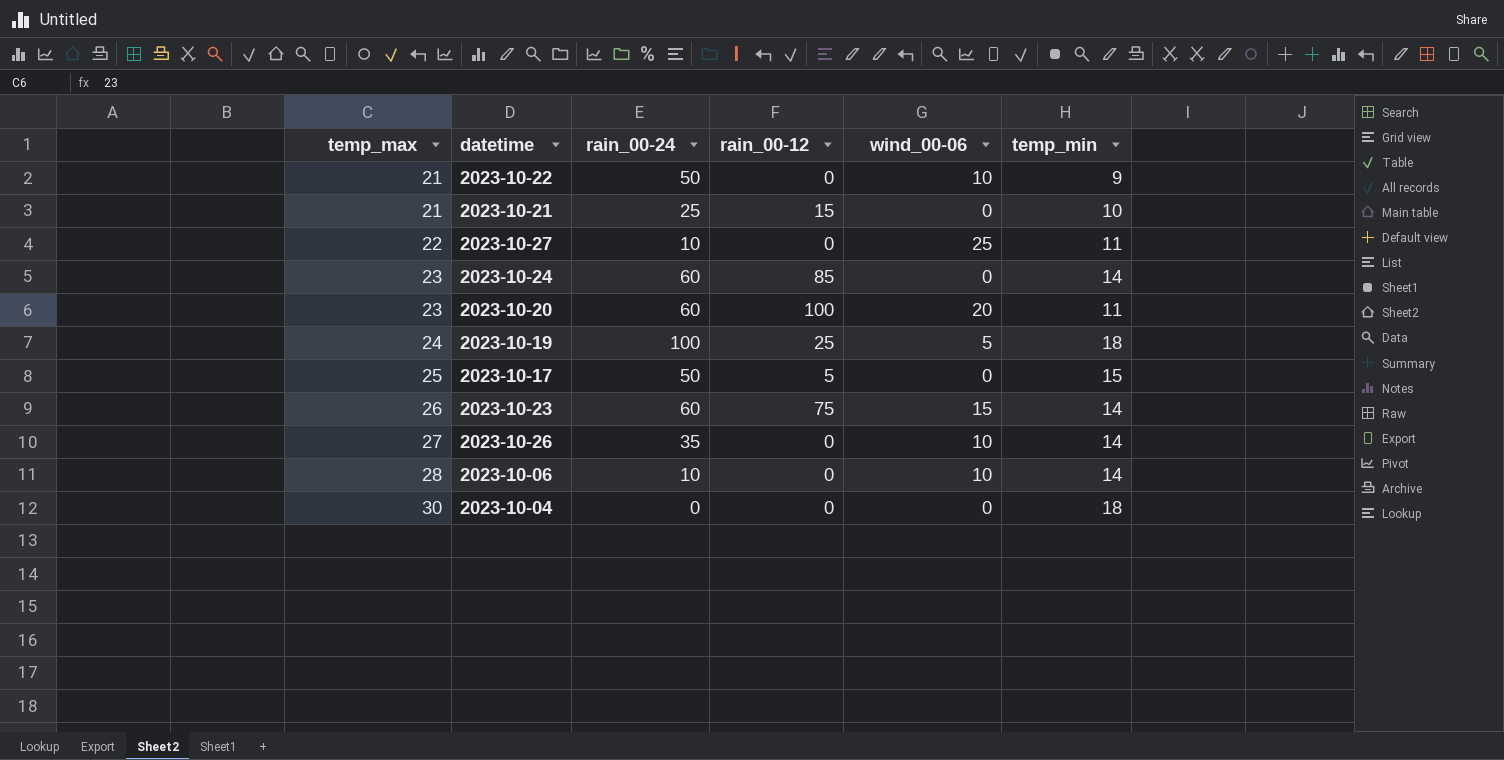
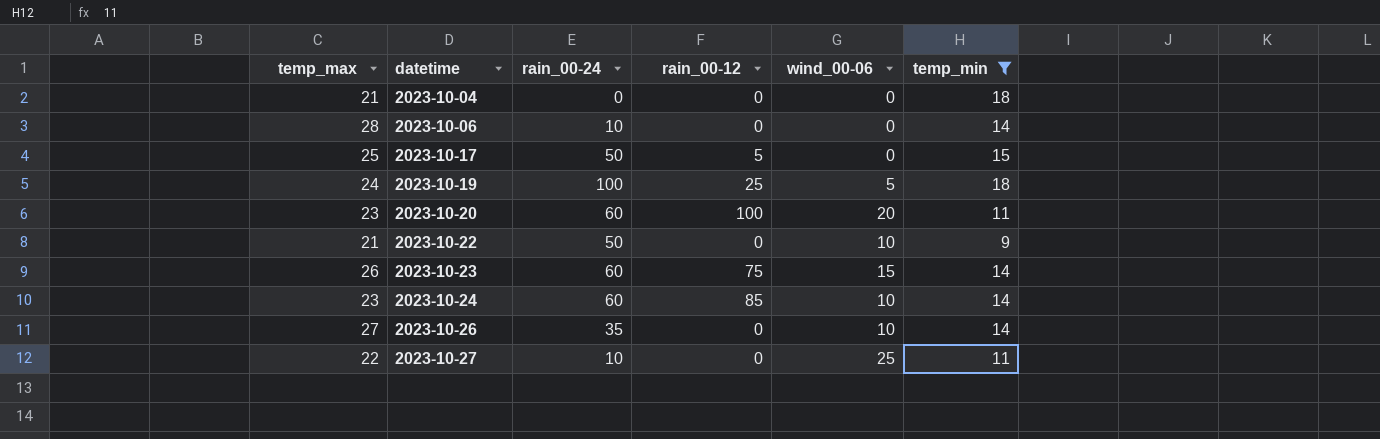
filter: none -> temp_min != 10
row order: temp_max ascending -> datetime ascending
2023-10-04 | temp_max: 30 -> 21
2023-10-06 | wind_00-06: 10 -> 0
2023-10-24 | wind_00-06: 0 -> 10

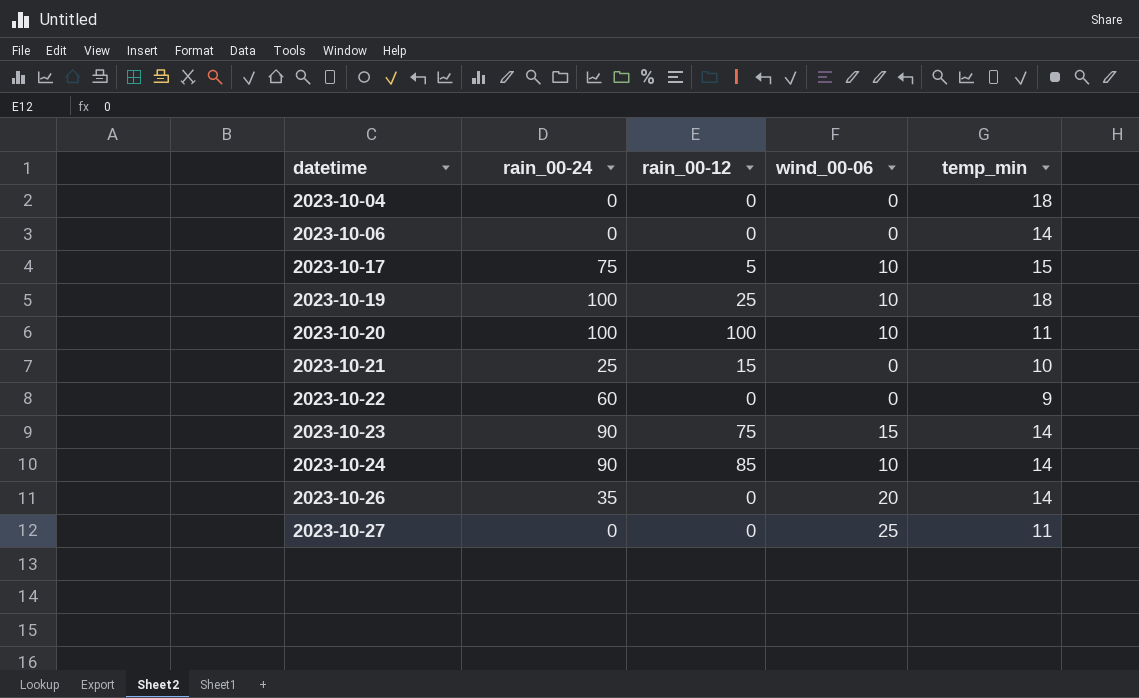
filter: temp_min != 10 -> none
column temp_max | position: 1 -> none
2023-10-06 | rain_00-24: 10 -> 0
2023-10-17 | rain_00-24: 50 -> 75
2023-10-17 | wind_00-06: 0 -> 10
2023-10-19 | wind_00-06: 5 -> 10
2023-10-20 | rain_00-24: 60 -> 100
2023-10-20 | wind_00-06: 20 -> 10
2023-10-22 | rain_00-24: 50 -> 60
2023-10-22 | wind_00-06: 10 -> 0
2023-10-23 | rain_00-24: 60 -> 90
2023-10-24 | rain_00-24: 60 -> 90
2023-10-26 | wind_00-06: 10 -> 20
2023-10-27 | rain_00-24: 10 -> 0

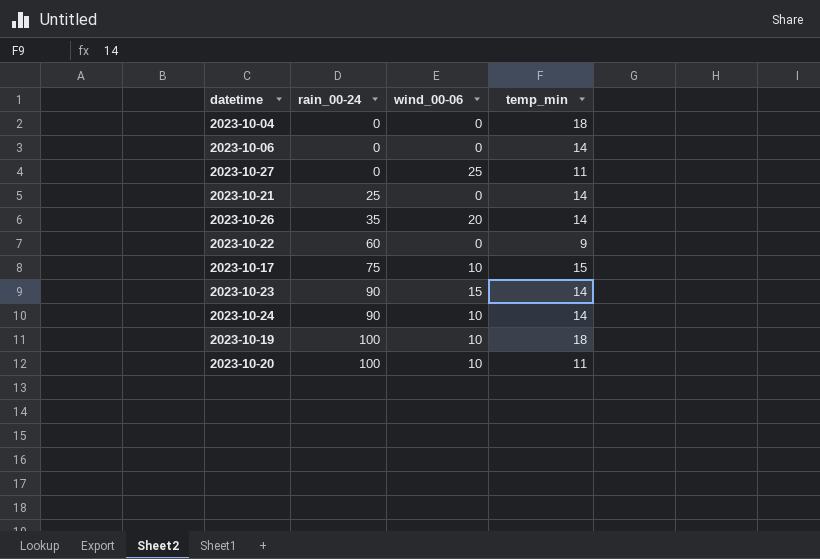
row order: datetime ascending -> rain_00-24 ascending
column rain_00-12 | position: 3 -> none
2023-10-21 | temp_min: 10 -> 14

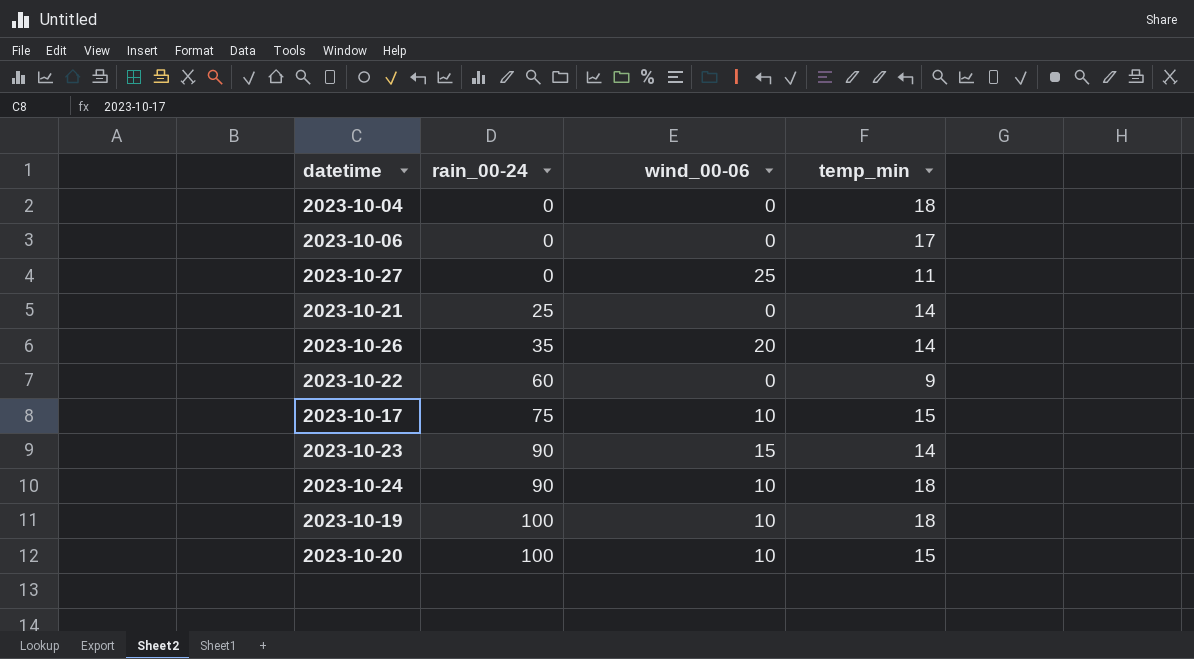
2023-10-06 | temp_min: 14 -> 17
2023-10-24 | temp_min: 14 -> 18
2023-10-20 | temp_min: 11 -> 15

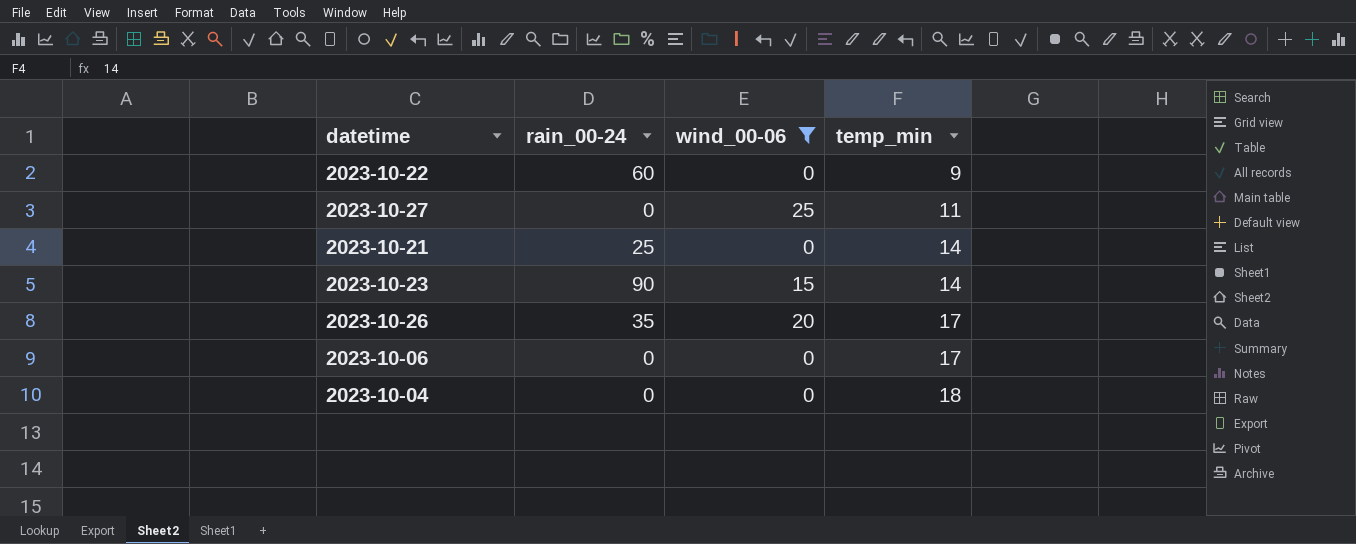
filter: none -> wind_00-06 != 10
row order: rain_00-24 ascending -> temp_min ascending
2023-10-26 | temp_min: 14 -> 17

